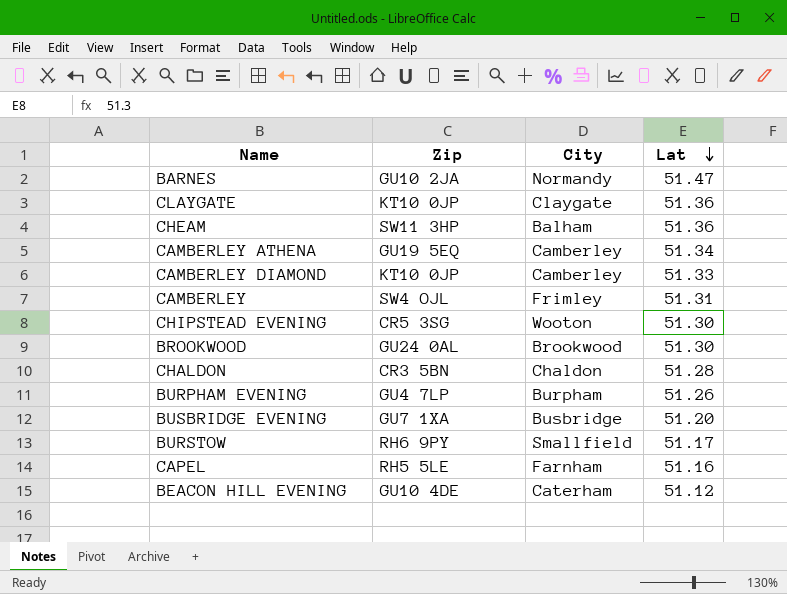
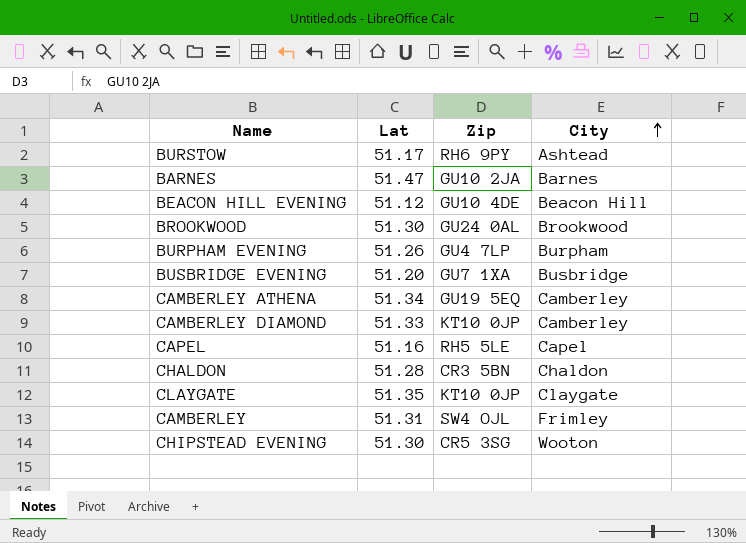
row order: Lat descending -> City ascending
column Lat | position: 4 -> 2
row CHEAM: SW11 3HP | Balham | 51.36 -> none
BURSTOW | City: Smallfield -> Ashtead
BARNES | City: Normandy -> Barnes
BEACON HILL EVENING | City: Caterham -> Beacon Hill
CAPEL | City: Farnham -> Capel
CLAYGATE | Lat: 51.36 -> 51.35

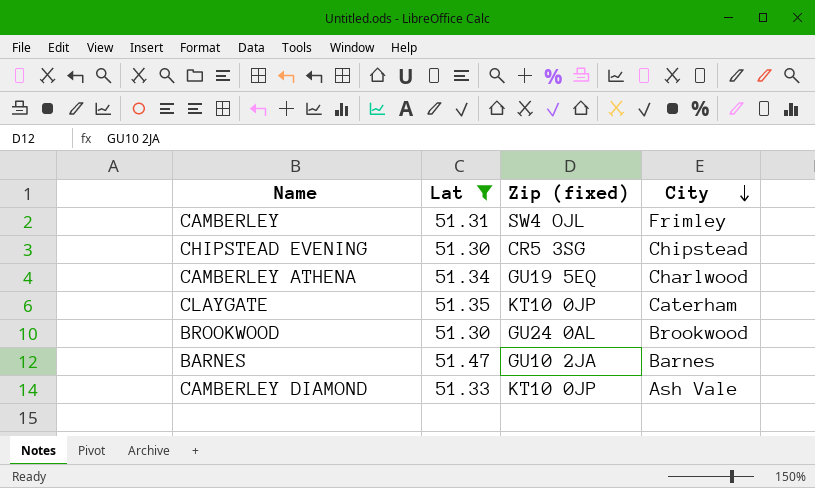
filter: none -> Lat >= 51.30
row order: City ascending -> City descending
column name: Zip -> Zip (fixed)
CHIPSTEAD EVENING | City: Wooton -> Chipstead
CAMBERLEY ATHENA | City: Camberley -> Charlwood
CLAYGATE | City: Claygate -> Caterham
CAMBERLEY DIAMOND | City: Camberley -> Ash Vale

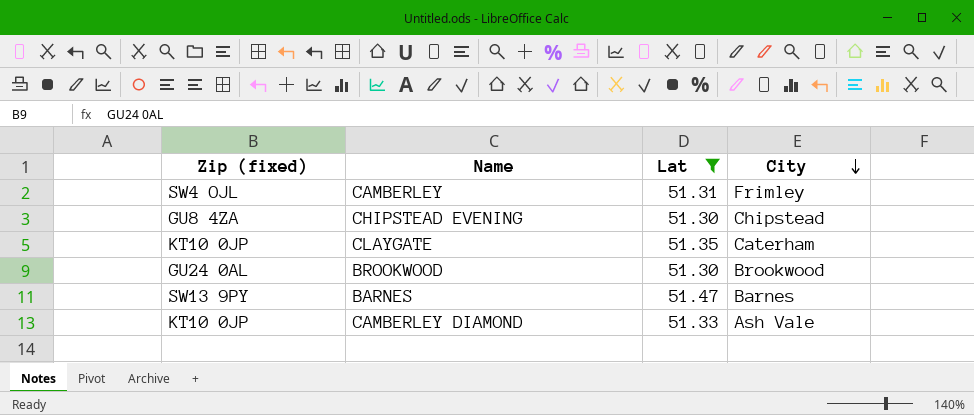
column Zip (fixed) | position: 3 -> 1
row CAMBERLEY ATHENA: 51.34 | GU19 5EQ | Charlwood -> none
CHIPSTEAD EVENING | Zip (fixed): CR5 3SG -> GU8 4ZA
BARNES | Zip (fixed): GU10 2JA -> SW13 9PY

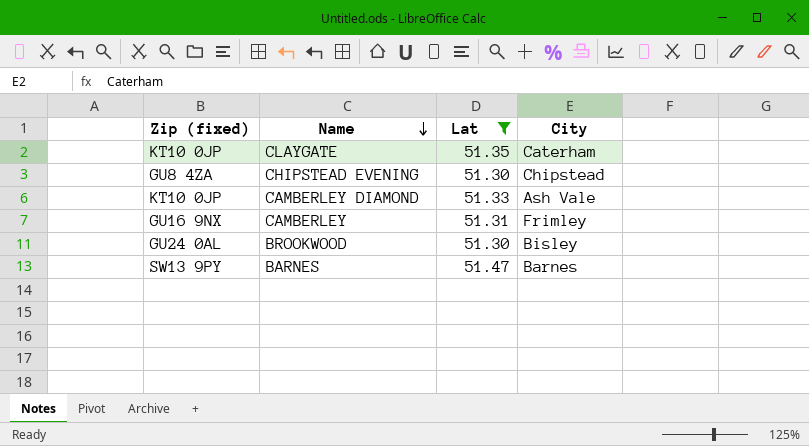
row order: City descending -> Name descending
CAMBERLEY | Zip (fixed): SW4 OJL -> GU16 9NX
BROOKWOOD | City: Brookwood -> Bisley

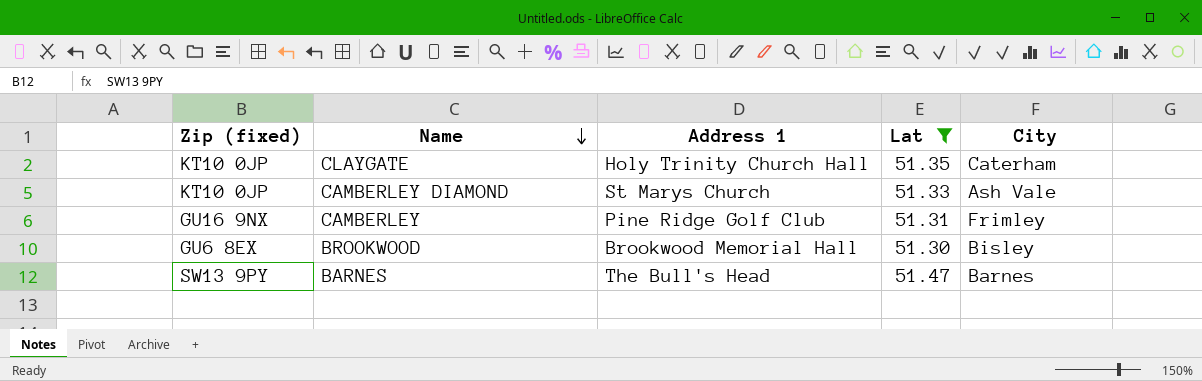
column Address 1 | position: none -> 3
row CHIPSTEAD EVENING: GU8 4ZA | 51.30 | Chipstead -> none
BROOKWOOD | Zip (fixed): GU24 0AL -> GU6 8EX

